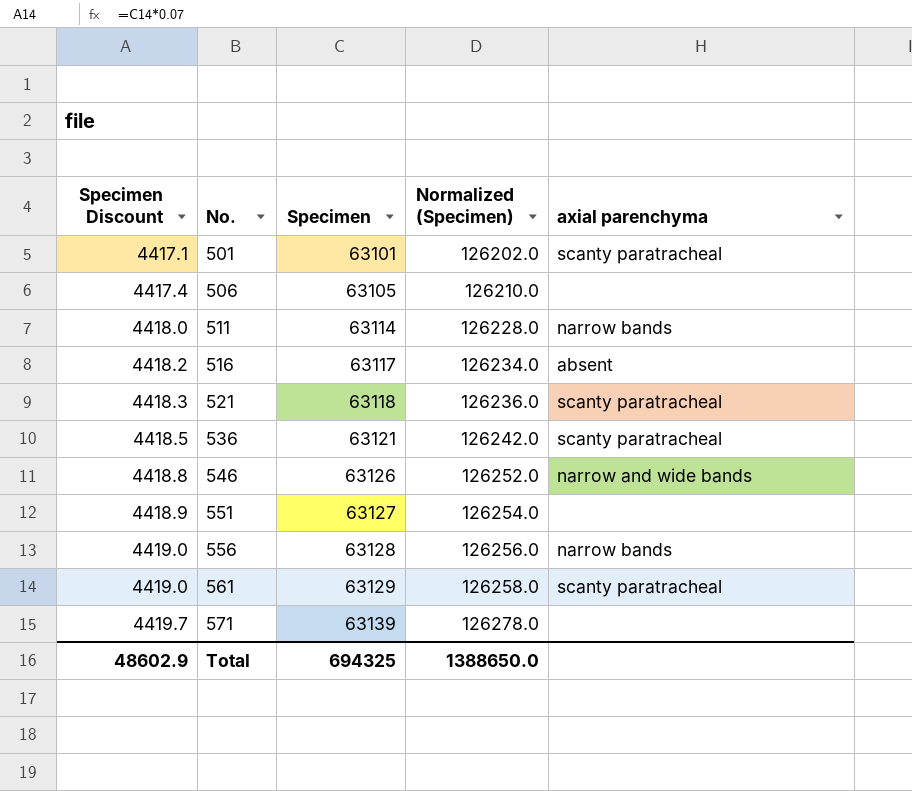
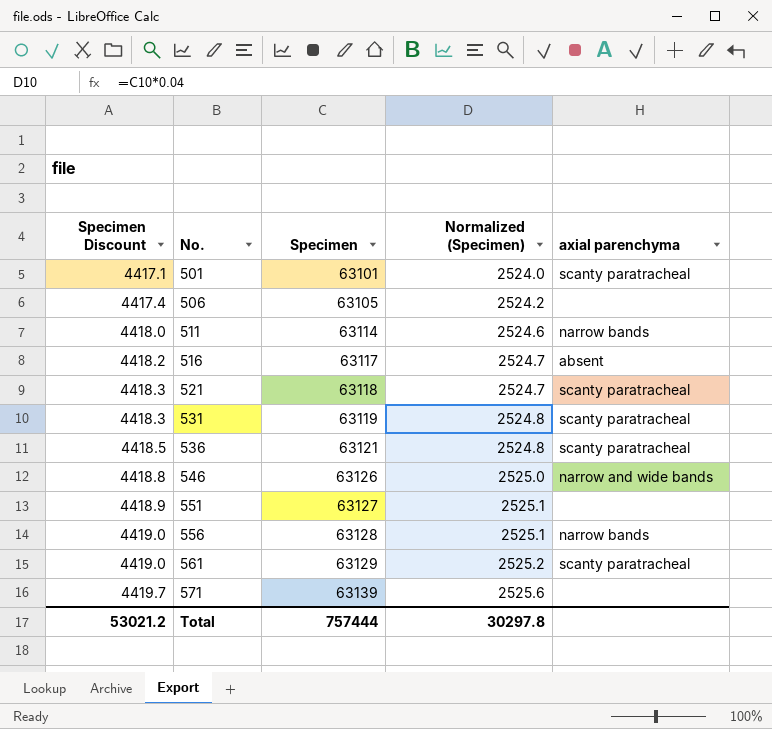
column Normalized (Specimen) | formula: [Specimen] * 2 -> [Specimen] * 0.04
row 531: none -> 4418.3 | 63119 | 2524.8 | scanty paratracheal
Total | Specimen Discount: 48602.9 -> 53021.2
Total | Specimen: 694325 -> 757444
Total | Normalized (Specimen): 1388650.0 -> 30297.8

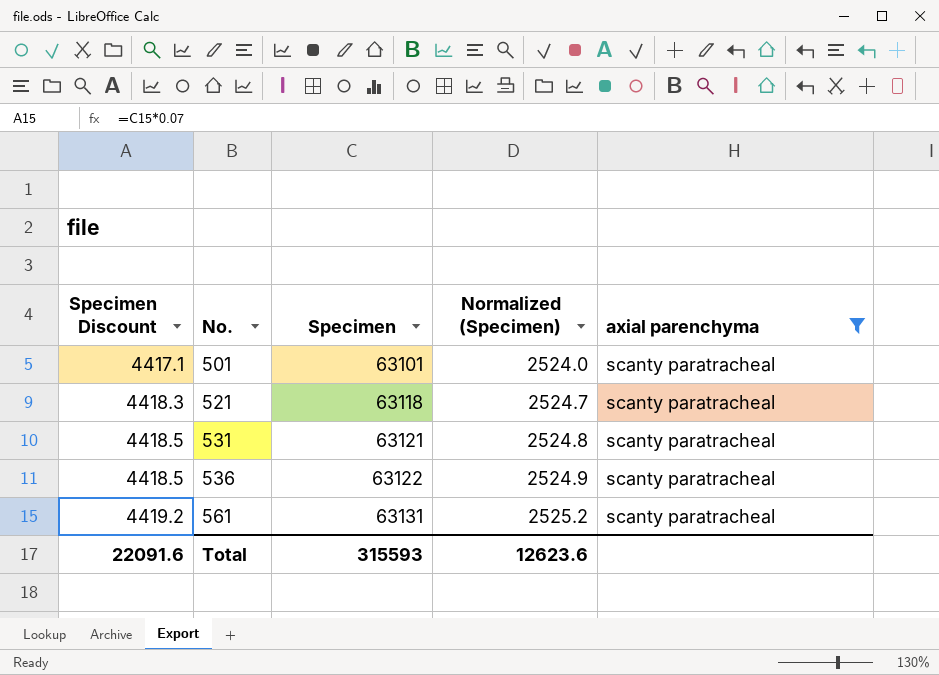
filter: none -> axial parenchyma = scanty paratracheal
531 | Specimen Discount: 4418.3 -> 4418.5
531 | Specimen: 63119 -> 63121
536 | Specimen: 63121 -> 63122
536 | Normalized (Specimen): 2524.8 -> 2524.9
561 | Specimen Discount: 4419.0 -> 4419.2
561 | Specimen: 63129 -> 63131
Total | Specimen Discount: 53021.2 -> 22091.6
Total | Specimen: 757444 -> 315593
Total | Normalized (Specimen): 30297.8 -> 12623.6

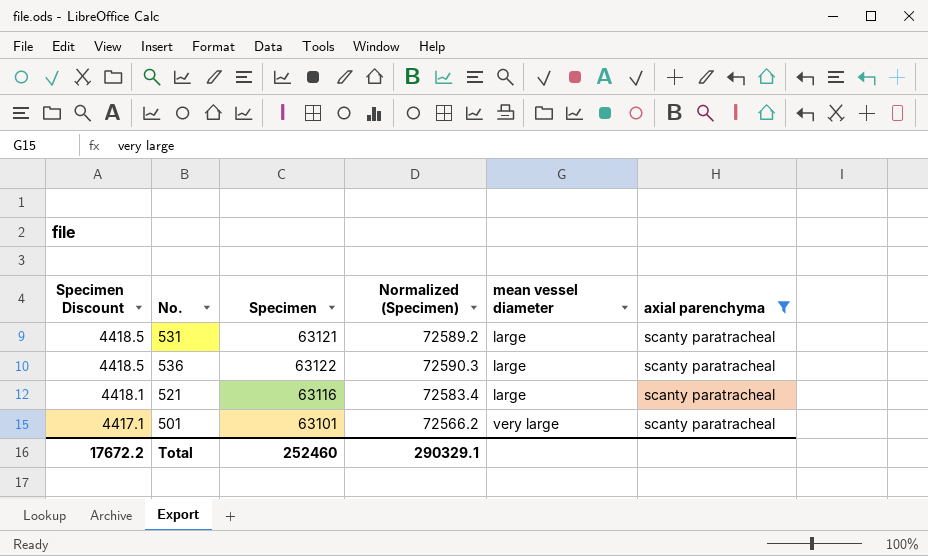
row order: Specimen Discount ascending -> Specimen Discount descending
column Normalized (Specimen) | formula: [Specimen] * 0.04 -> [Specimen] * 1.15
column mean vessel diameter | position: none -> 5
row 561: 4419.2 | 63131 | 2525.2 | scanty paratracheal -> none
521 | Specimen Discount: 4418.3 -> 4418.1
521 | Specimen: 63118 -> 63116
Total | Specimen Discount: 22091.6 -> 17672.2
Total | Specimen: 315593 -> 252460
Total | Normalized (Specimen): 12623.6 -> 290329.1

